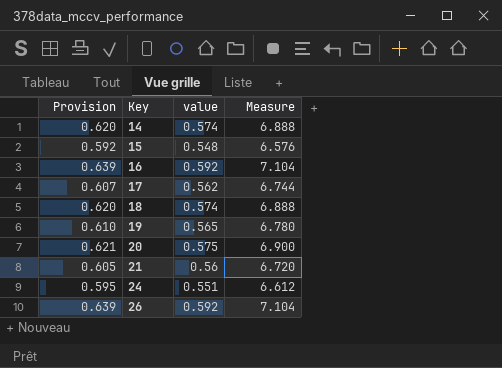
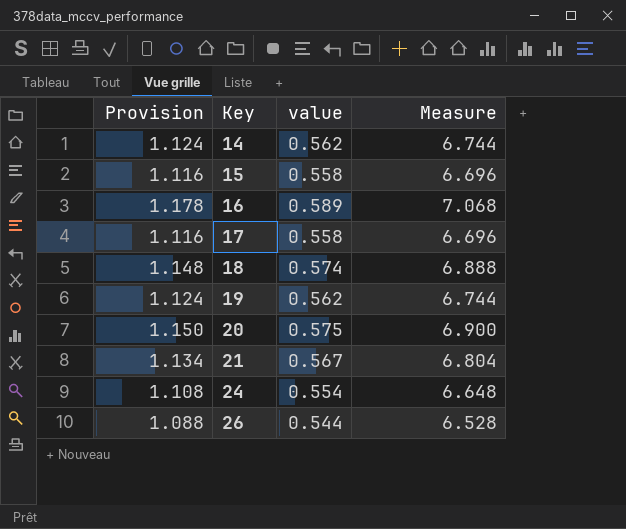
column Provision | formula: [value] * 1.08 -> [value] * 2
14 | value: 0.574 -> 0.562
14 | Measure: 6.888 -> 6.744
15 | value: 0.548 -> 0.558
15 | Measure: 6.576 -> 6.696
16 | value: 0.592 -> 0.589
16 | Measure: 7.104 -> 7.068
17 | value: 0.562 -> 0.558
17 | Measure: 6.744 -> 6.696
19 | value: 0.565 -> 0.562
19 | Measure: 6.780 -> 6.744
21 | value: 0.56 -> 0.567
21 | Measure: 6.720 -> 6.804
24 | value: 0.551 -> 0.554
24 | Measure: 6.612 -> 6.648
26 | value: 0.592 -> 0.544
26 | Measure: 7.104 -> 6.528

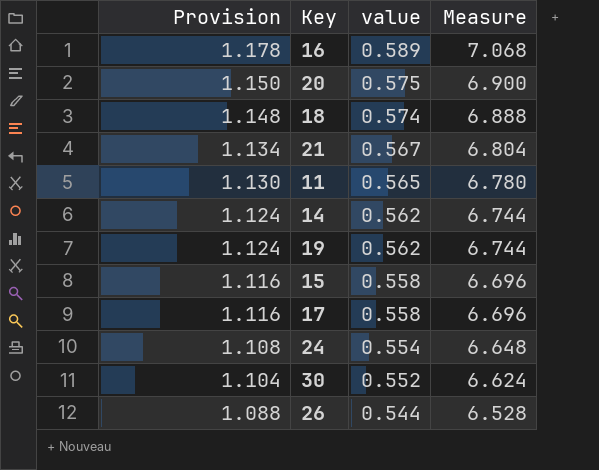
row order: Key ascending -> Provision descending
row 11: none -> 1.130 | 0.565 | 6.780
row 30: none -> 1.104 | 0.552 | 6.624

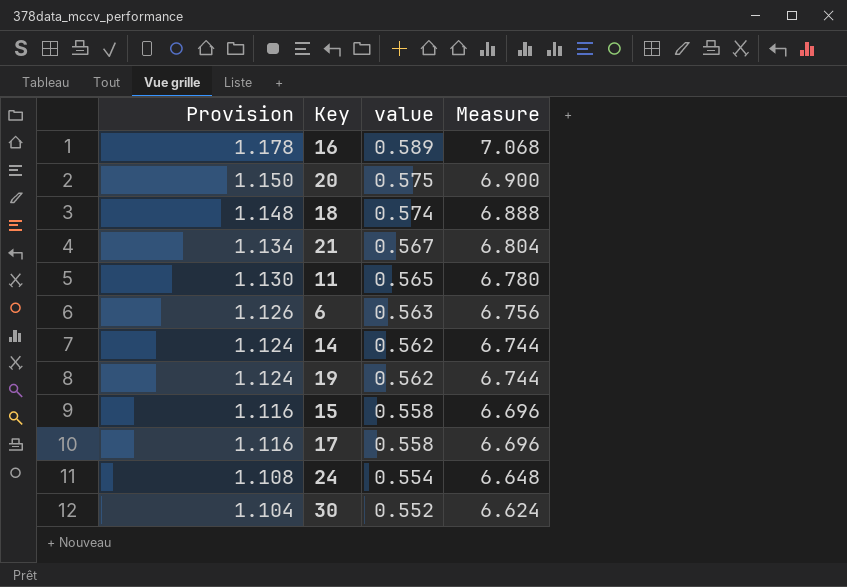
row 26: 1.088 | 0.544 | 6.528 -> none
row 6: none -> 1.126 | 0.563 | 6.756

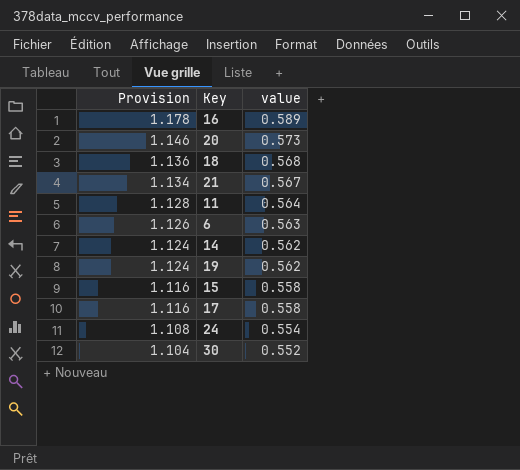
column Measure | formula: [value] * 12 -> none
20 | Provision: 1.150 -> 1.146
20 | value: 0.575 -> 0.573
18 | Provision: 1.148 -> 1.136
18 | value: 0.574 -> 0.568
11 | Provision: 1.130 -> 1.128
11 | value: 0.565 -> 0.564

